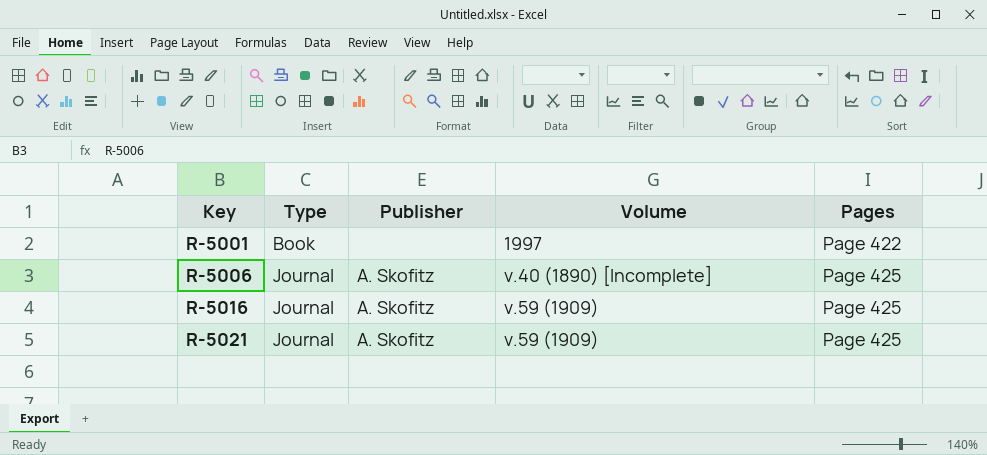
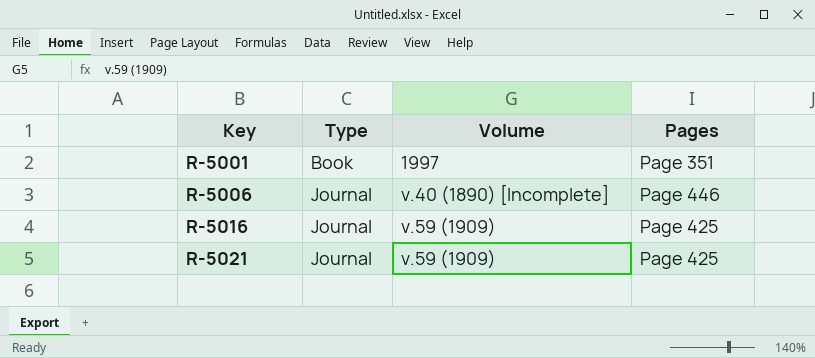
column Publisher | position: 3 -> none
R-5001 | Pages: Page 422 -> Page 351
R-5006 | Pages: Page 425 -> Page 446

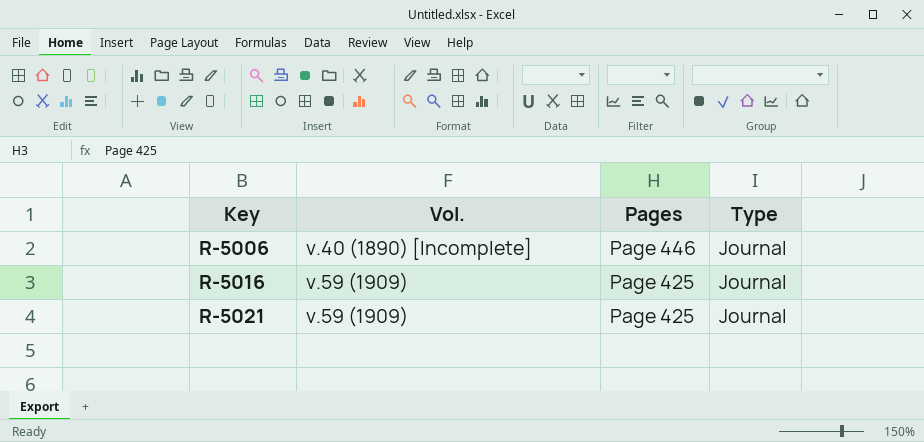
column name: Volume -> Vol.
column Type | position: 2 -> 4
row R-5001: Book | 1997 | Page 351 -> none

